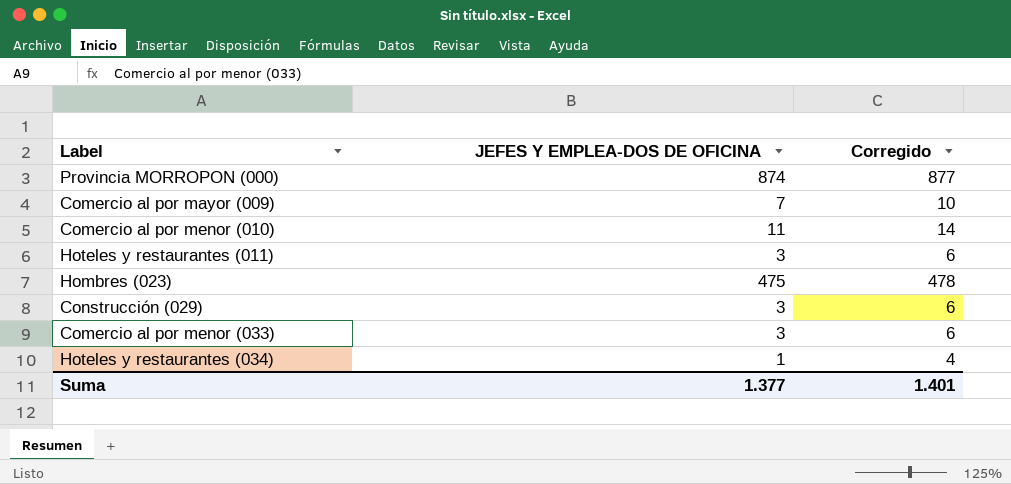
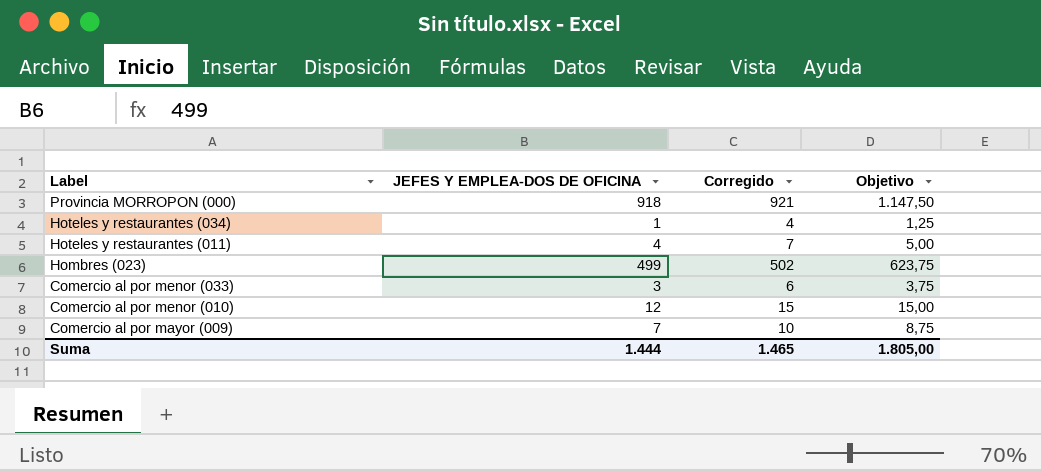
row order: none -> Label descending
column Objetivo | formula: none -> [JEFES Y EMPLEA-DOS DE OFICINA] * 1,25
row Construcción (029): 3 | 6 -> none
Provincia MORROPON (000) | JEFES Y EMPLEA-DOS DE OFICINA: 874 -> 918
Provincia MORROPON (000) | Corregido: 877 -> 921
Hoteles y restaurantes (011) | JEFES Y EMPLEA-DOS DE OFICINA: 3 -> 4
Hoteles y restaurantes (011) | Corregido: 6 -> 7
Hombres (023) | JEFES Y EMPLEA-DOS DE OFICINA: 475 -> 499
Hombres (023) | Corregido: 478 -> 502
Comercio al por menor (010) | JEFES Y EMPLEA-DOS DE OFICINA: 11 -> 12
Comercio al por menor (010) | Corregido: 14 -> 15
Suma | JEFES Y EMPLEA-DOS DE OFICINA: 1.377 -> 1.444
Suma | Corregido: 1.401 -> 1.465

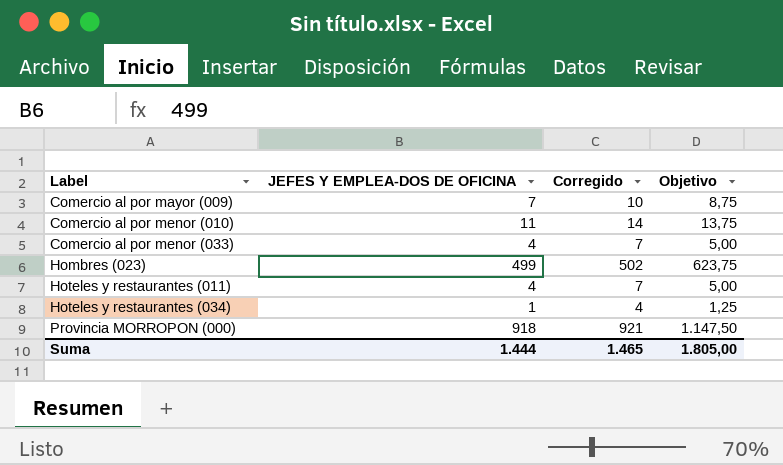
row order: Label descending -> Label ascending
Comercio al por menor (010) | JEFES Y EMPLEA-DOS DE OFICINA: 12 -> 11
Comercio al por menor (010) | Corregido: 15 -> 14
Comercio al por menor (010) | Objetivo: 15,00 -> 13,75
Comercio al por menor (033) | JEFES Y EMPLEA-DOS DE OFICINA: 3 -> 4
Comercio al por menor (033) | Corregido: 6 -> 7
Comercio al por menor (033) | Objetivo: 3,75 -> 5,00

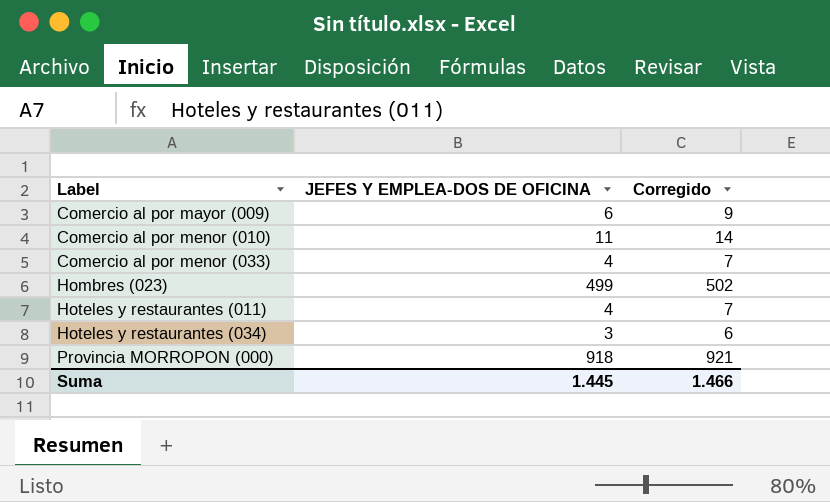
column Objetivo | formula: [JEFES Y EMPLEA-DOS DE OFICINA] * 1,25 -> none
Comercio al por mayor (009) | JEFES Y EMPLEA-DOS DE OFICINA: 7 -> 6
Comercio al por mayor (009) | Corregido: 10 -> 9
Hoteles y restaurantes (034) | JEFES Y EMPLEA-DOS DE OFICINA: 1 -> 3
Hoteles y restaurantes (034) | Corregido: 4 -> 6
Suma | JEFES Y EMPLEA-DOS DE OFICINA: 1.444 -> 1.445
Suma | Corregido: 1.465 -> 1.466

